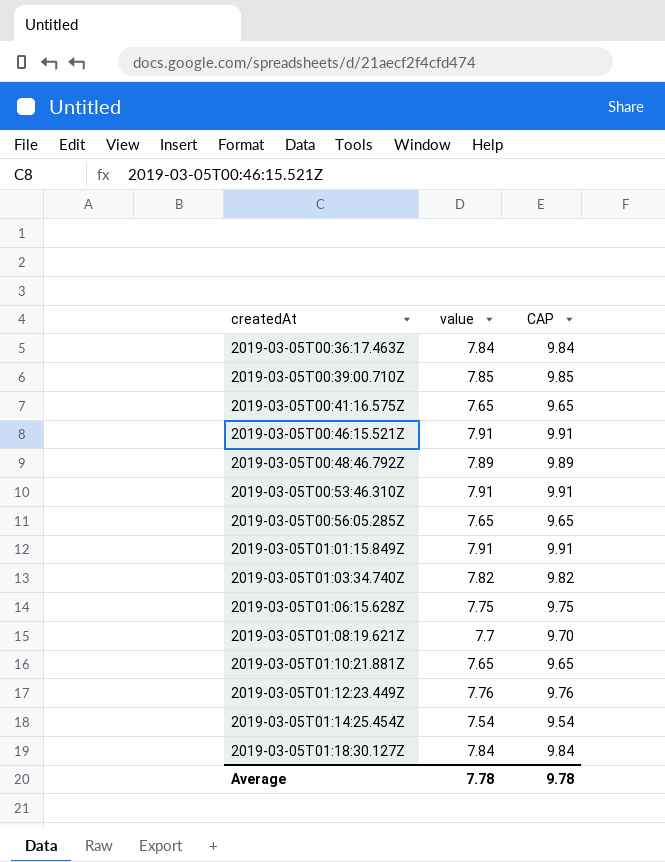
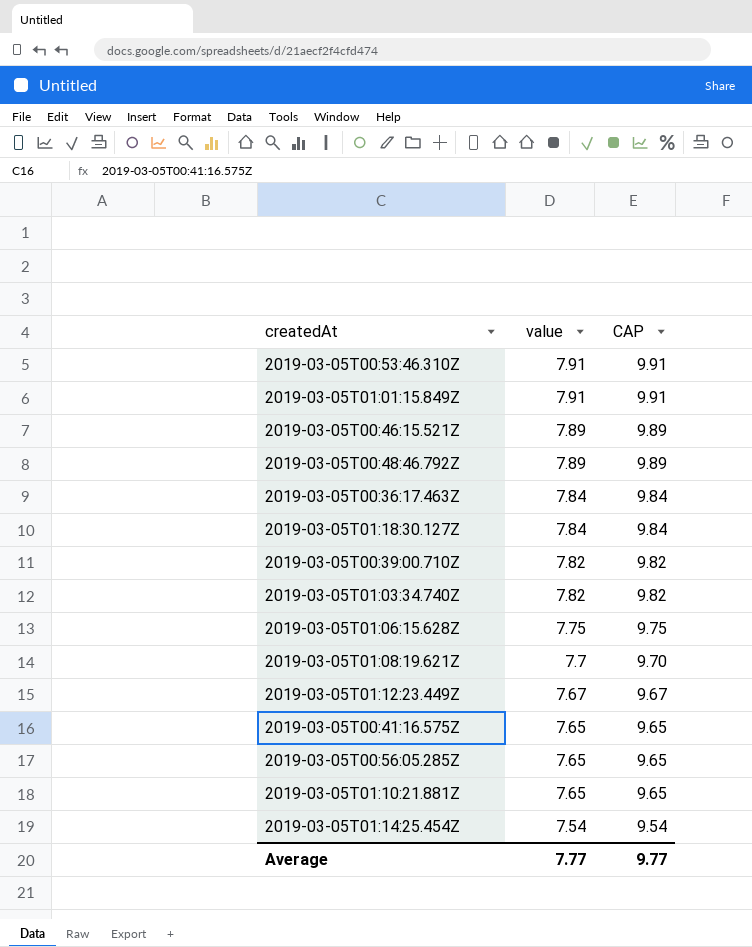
row order: createdAt ascending -> value descending
2019-03-05T00:46:15.521Z | value: 7.91 -> 7.89
2019-03-05T00:46:15.521Z | CAP: 9.91 -> 9.89
2019-03-05T00:39:00.710Z | value: 7.85 -> 7.82
2019-03-05T00:39:00.710Z | CAP: 9.85 -> 9.82
2019-03-05T01:12:23.449Z | value: 7.76 -> 7.67
2019-03-05T01:12:23.449Z | CAP: 9.76 -> 9.67
Average | value: 7.78 -> 7.77
Average | CAP: 9.78 -> 9.77

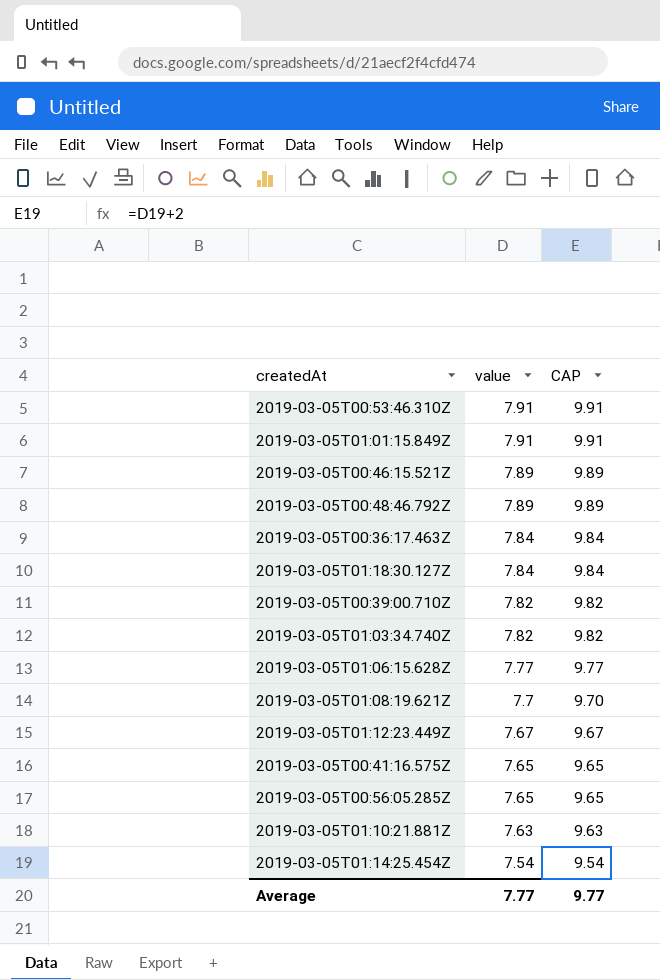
2019-03-05T01:06:15.628Z | value: 7.75 -> 7.77
2019-03-05T01:06:15.628Z | CAP: 9.75 -> 9.77
2019-03-05T01:10:21.881Z | value: 7.65 -> 7.63
2019-03-05T01:10:21.881Z | CAP: 9.65 -> 9.63

